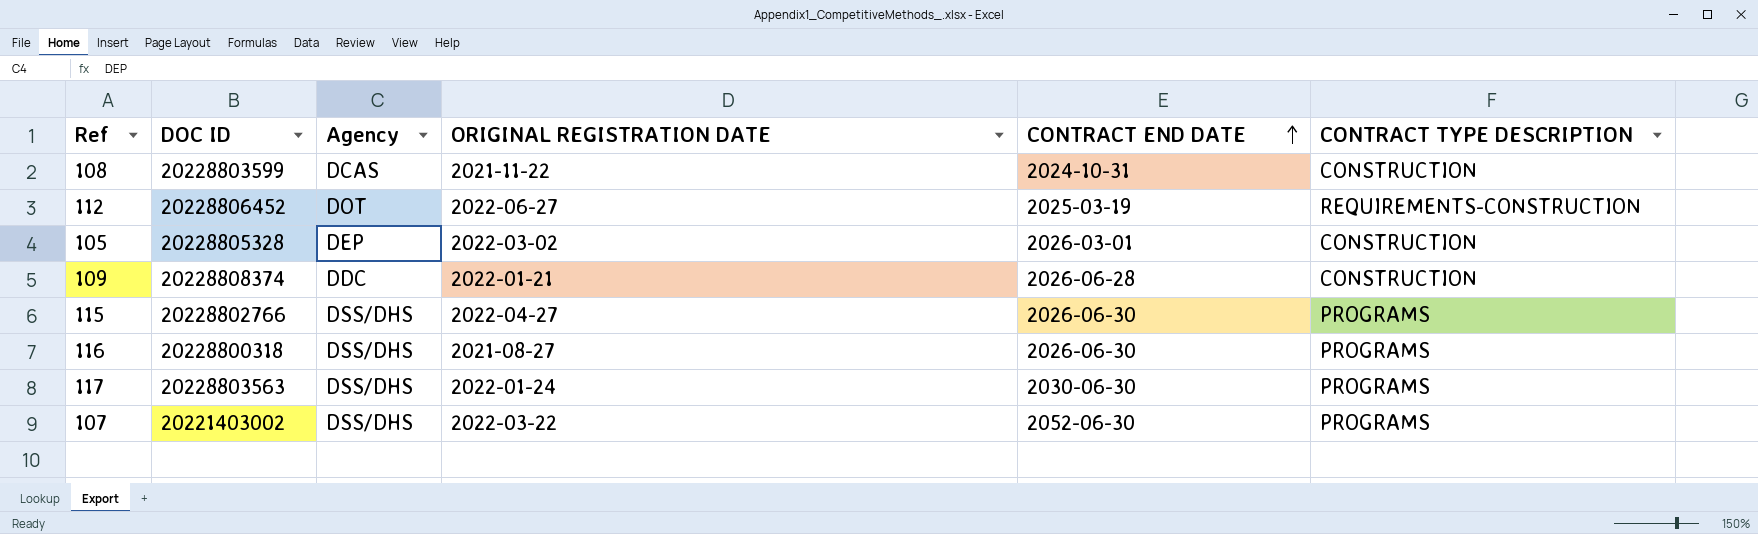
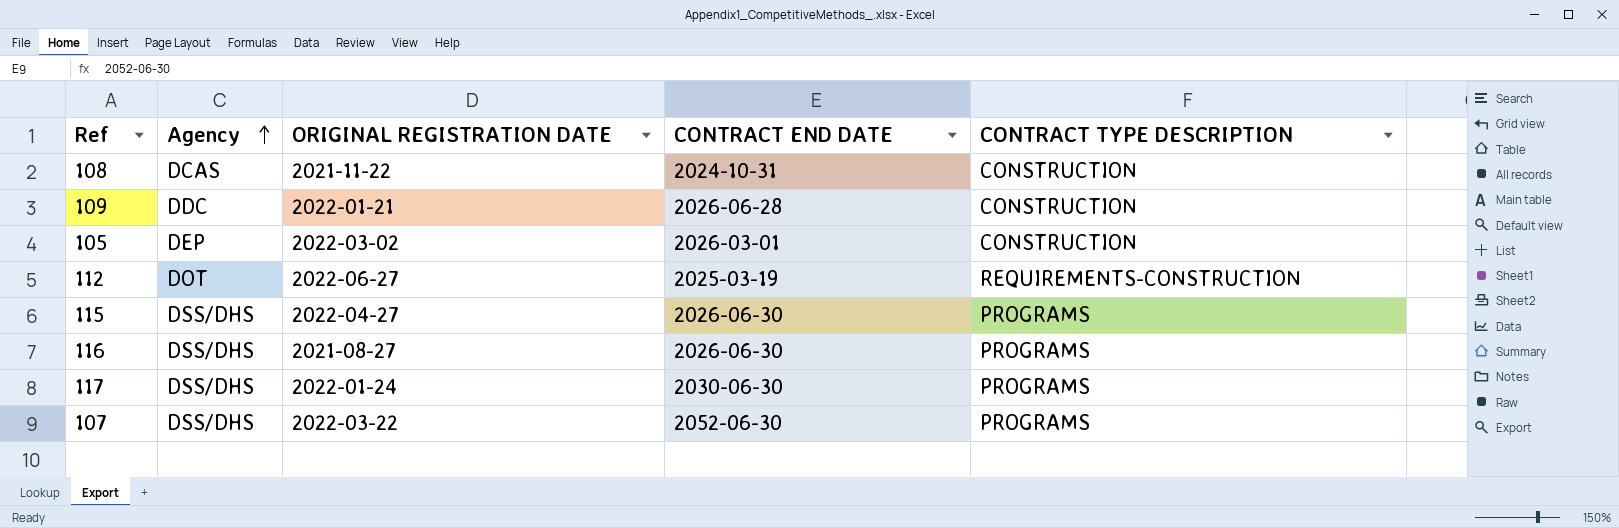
row order: CONTRACT END DATE ascending -> Agency ascending
column DOC ID | position: 2 -> none

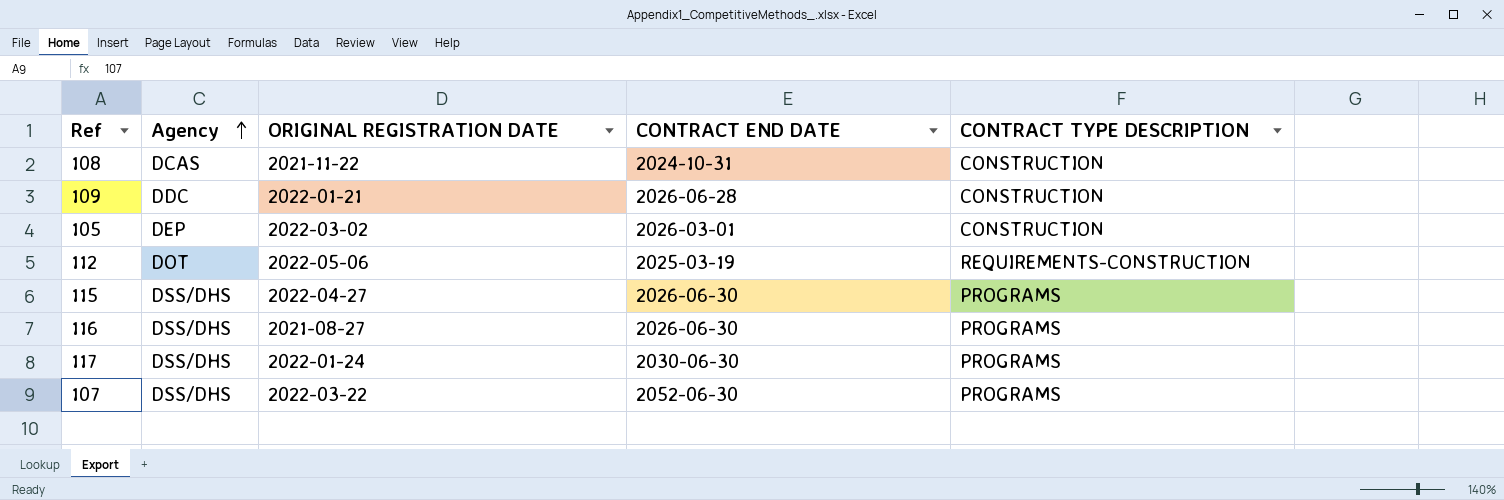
112 | ORIGINAL REGISTRATION DATE: 2022-06-27 -> 2022-05-06

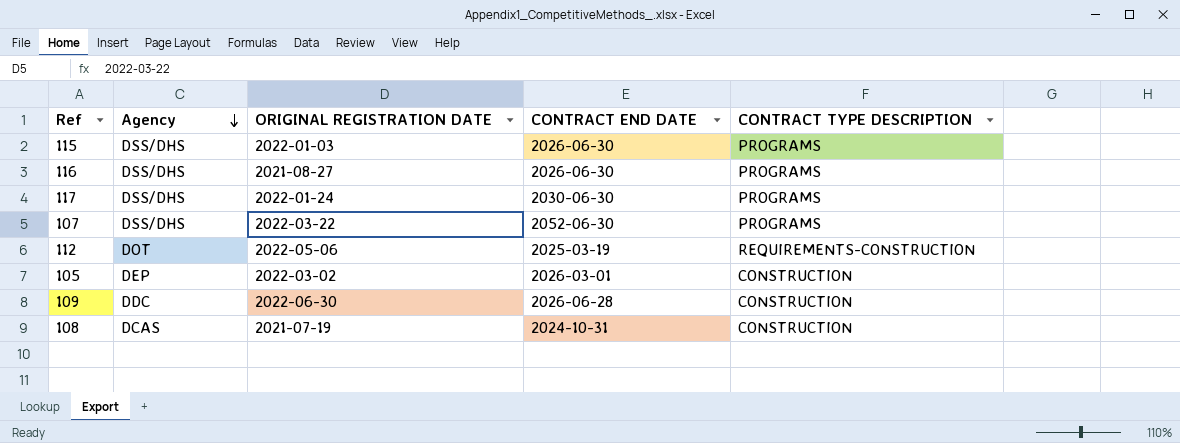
row order: Agency ascending -> Agency descending
115 | ORIGINAL REGISTRATION DATE: 2022-04-27 -> 2022-01-03
109 | ORIGINAL REGISTRATION DATE: 2022-01-21 -> 2022-06-30
108 | ORIGINAL REGISTRATION DATE: 2021-11-22 -> 2021-07-19

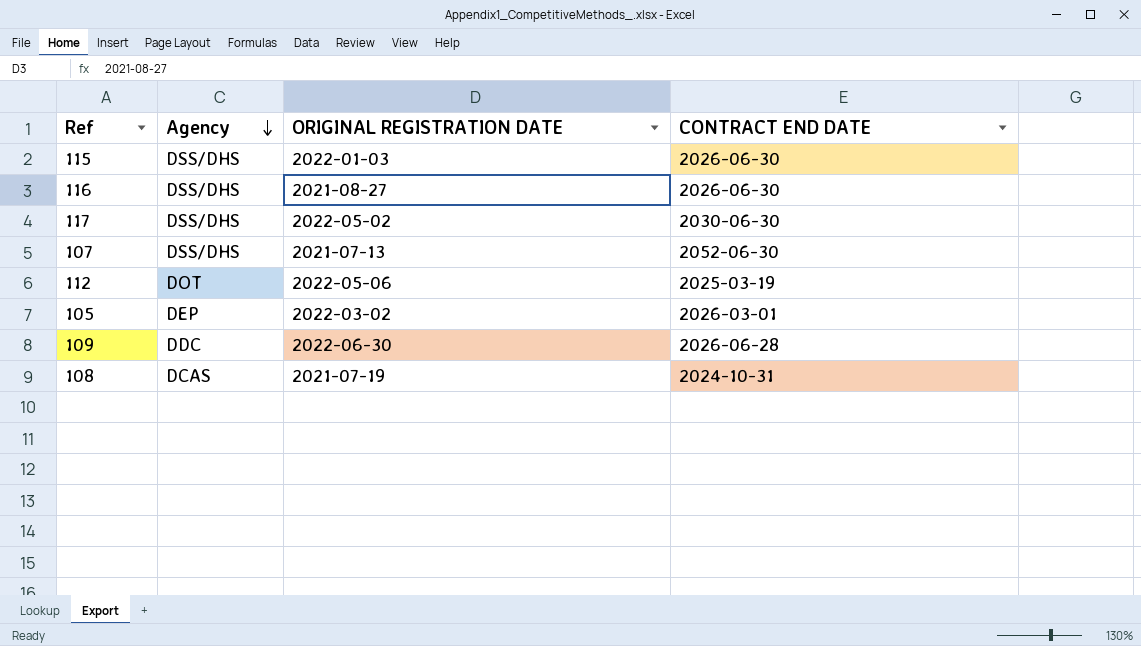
column CONTRACT TYPE DESCRIPTION | position: 5 -> none
117 | ORIGINAL REGISTRATION DATE: 2022-01-24 -> 2022-05-02
107 | ORIGINAL REGISTRATION DATE: 2022-03-22 -> 2021-07-13

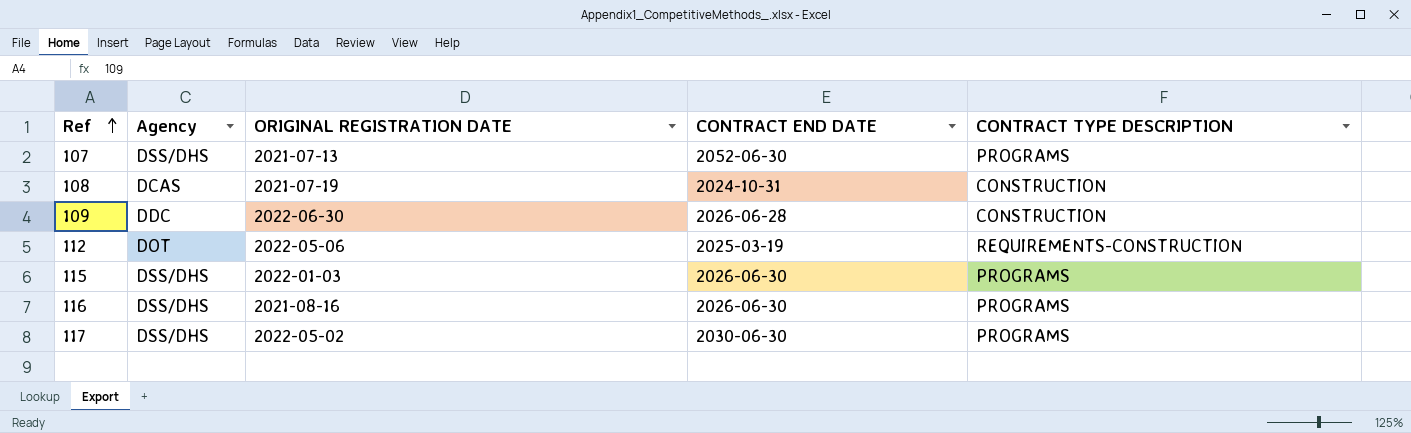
row order: Agency descending -> Ref ascending
column CONTRACT TYPE DESCRIPTION | position: none -> 5
row 105: DEP | 2022-03-02 | 2026-03-01 -> none
116 | ORIGINAL REGISTRATION DATE: 2021-08-27 -> 2021-08-16

